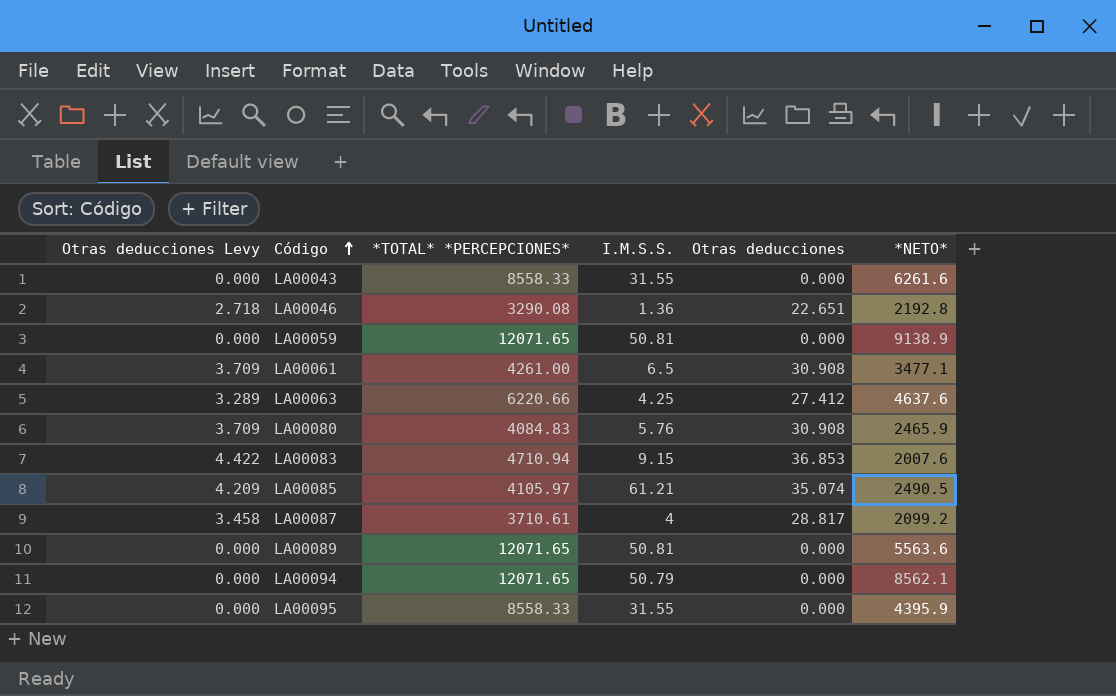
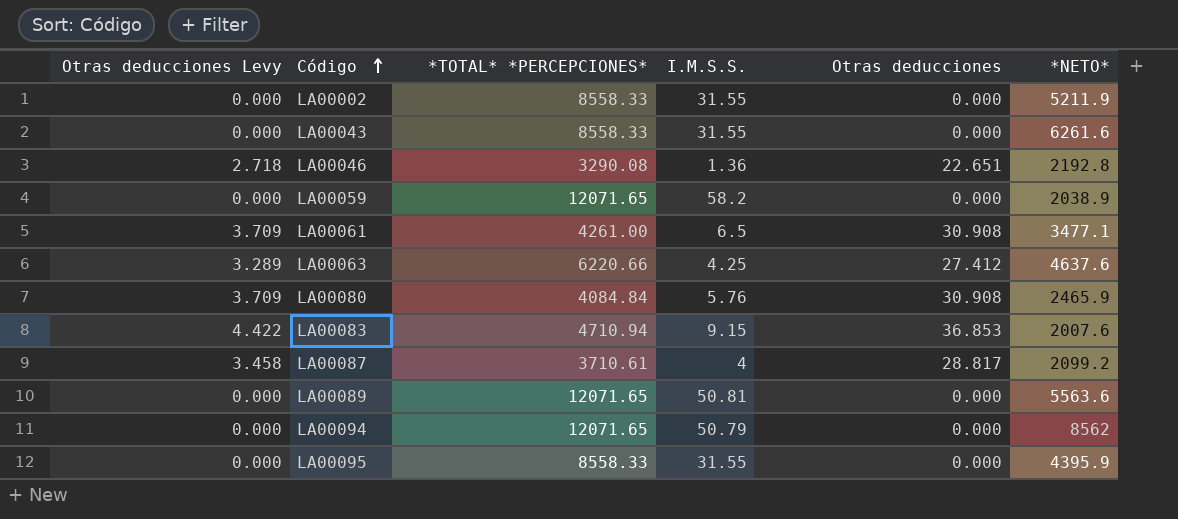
row LA00085: 4.209 | 4105.97 | 61.21 | 35.074 | 2490.5 -> none
row LA00002: none -> 0.000 | 8558.33 | 31.55 | 0.000 | 5211.9
LA00059 | I.M.S.S.: 50.81 -> 58.2
LA00059 | *NETO*: 9138.9 -> 2038.9
LA00080 | *TOTAL* *PERCEPCIONES*: 4084.83 -> 4084.84
LA00094 | *NETO*: 8562.1 -> 8562

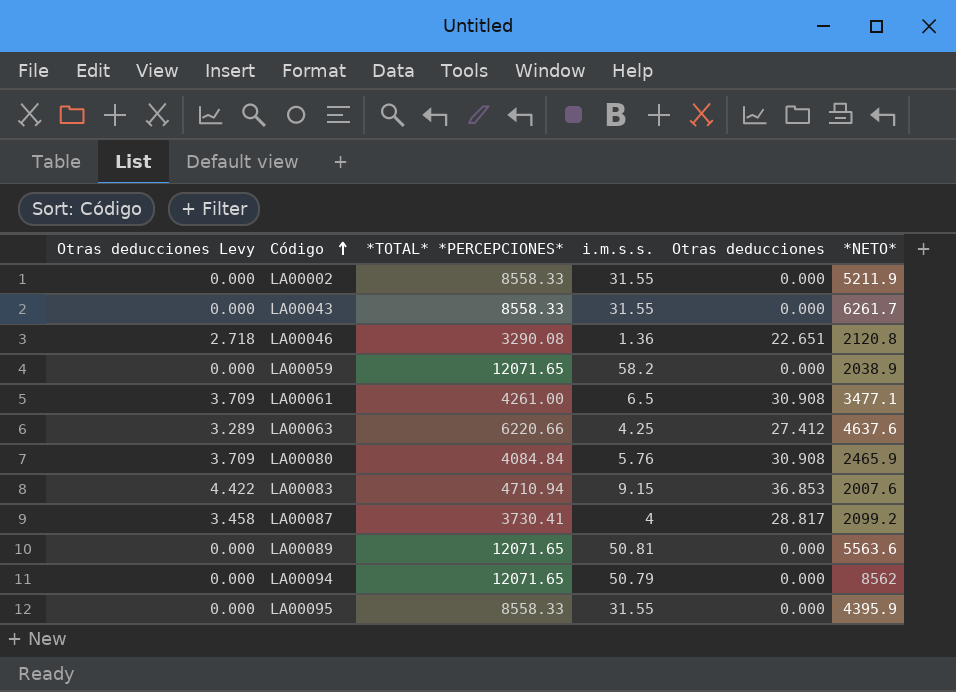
column name: I.M.S.S. -> i.m.s.s.
LA00043 | *NETO*: 6261.6 -> 6261.7
LA00046 | *NETO*: 2192.8 -> 2120.8
LA00087 | *TOTAL* *PERCEPCIONES*: 3710.61 -> 3730.41

